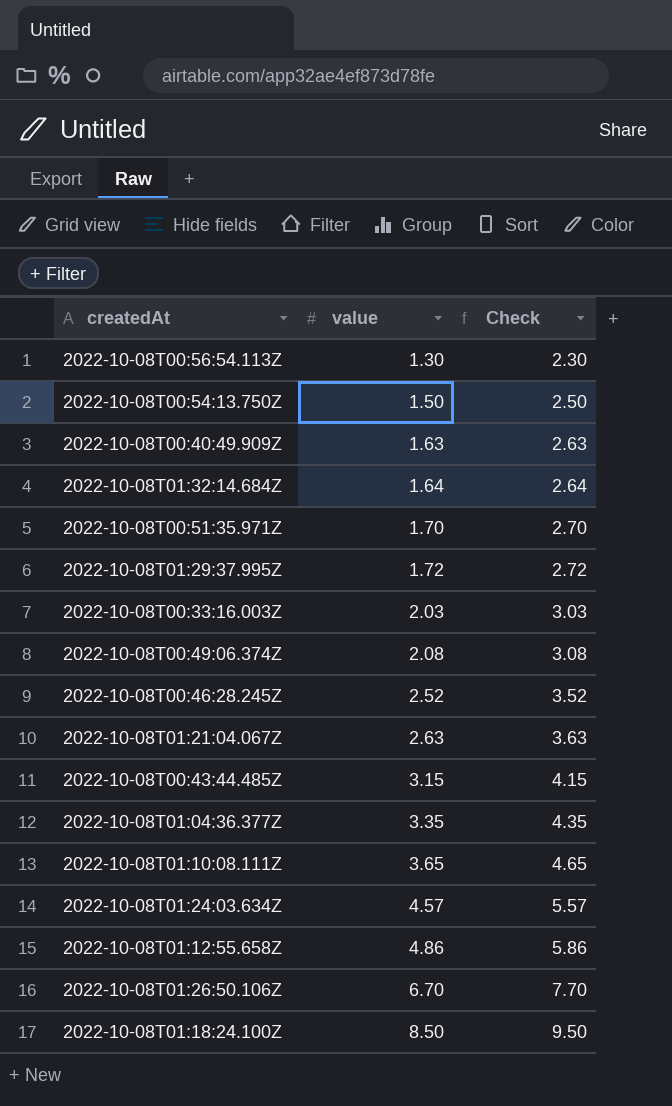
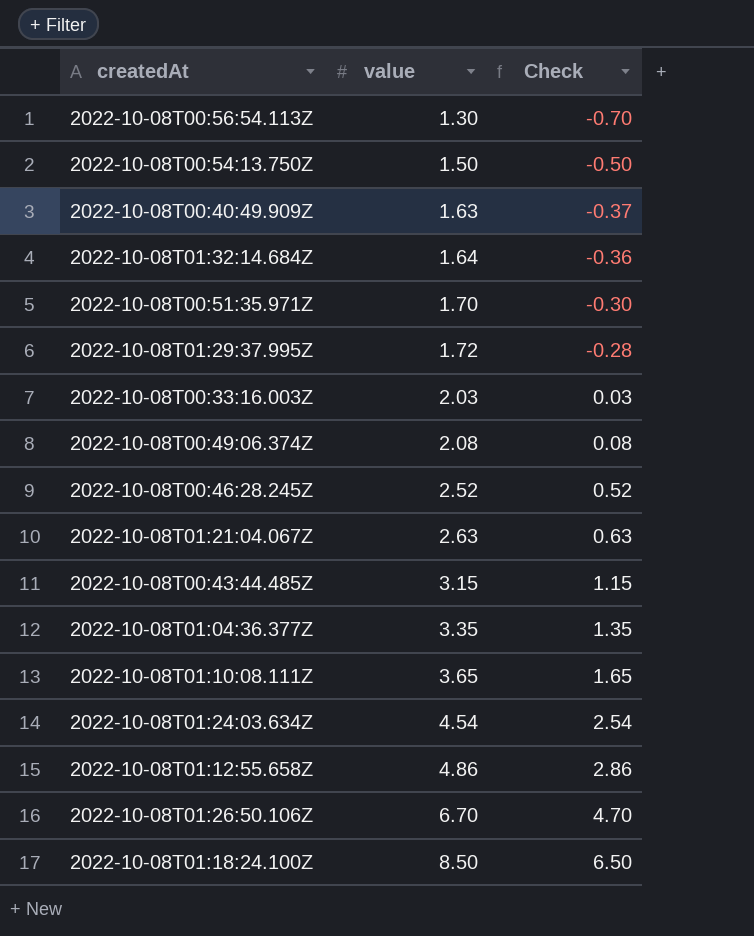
column Check | formula: [value] + 1 -> [value] - 2
2022-10-08T01:24:03.634Z | value: 4.57 -> 4.54

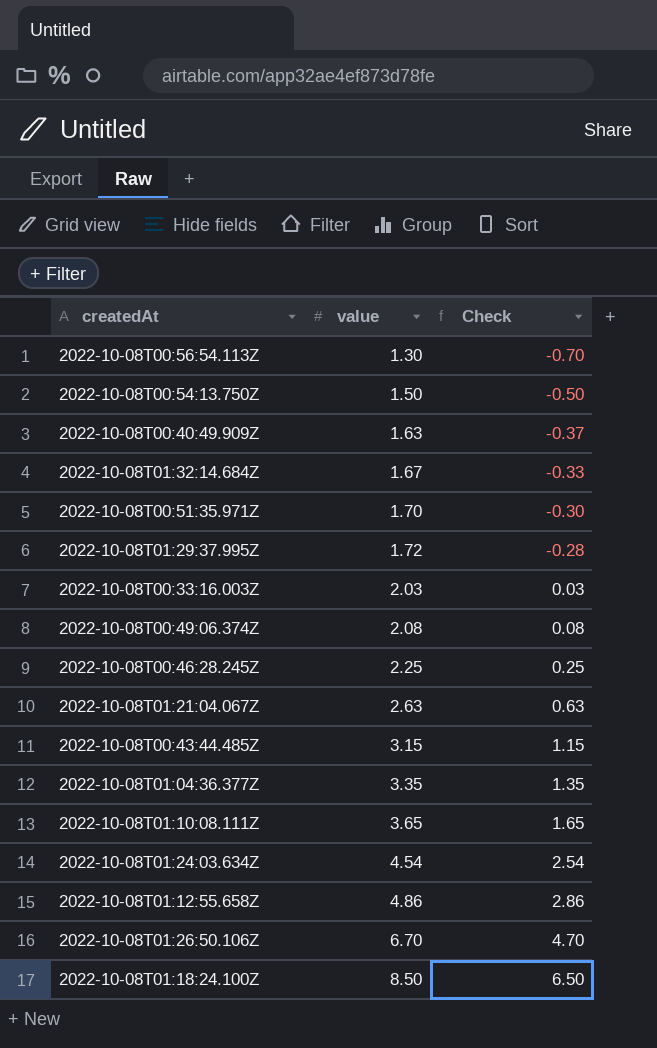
2022-10-08T01:32:14.684Z | value: 1.64 -> 1.67
2022-10-08T01:32:14.684Z | Check: -0.36 -> -0.33
2022-10-08T00:46:28.245Z | value: 2.52 -> 2.25
2022-10-08T00:46:28.245Z | Check: 0.52 -> 0.25

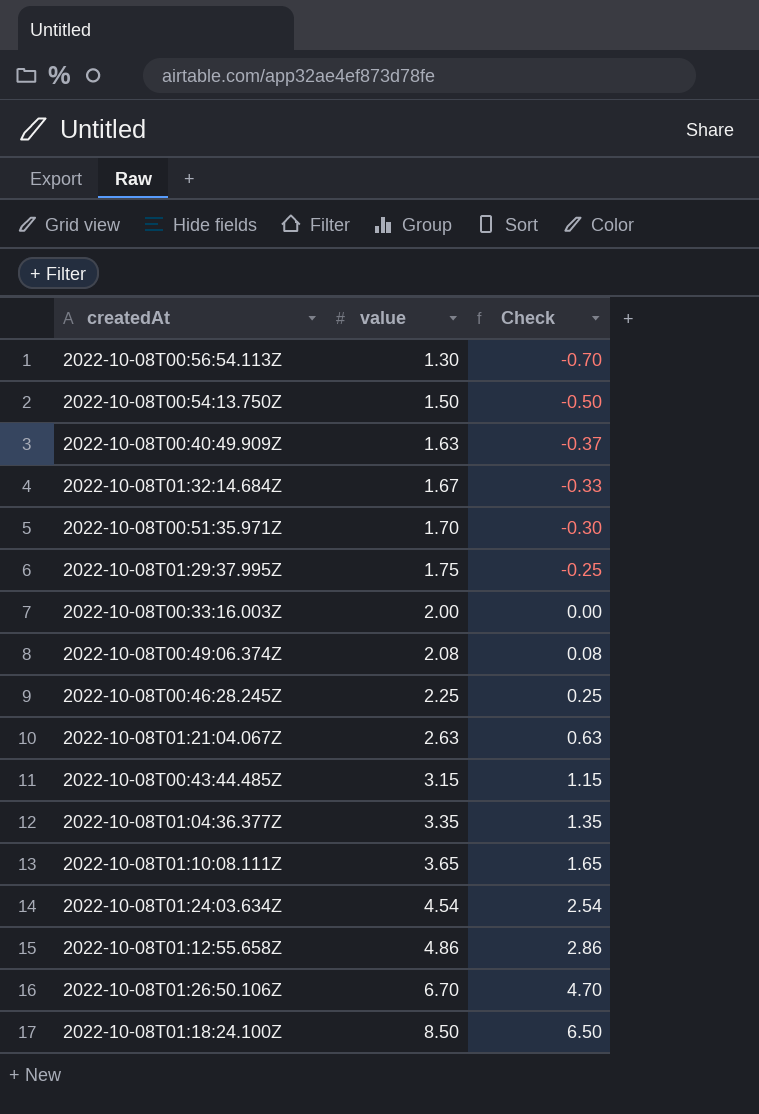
2022-10-08T01:29:37.995Z | value: 1.72 -> 1.75
2022-10-08T01:29:37.995Z | Check: -0.28 -> -0.25
2022-10-08T00:33:16.003Z | value: 2.03 -> 2.00
2022-10-08T00:33:16.003Z | Check: 0.03 -> 0.00

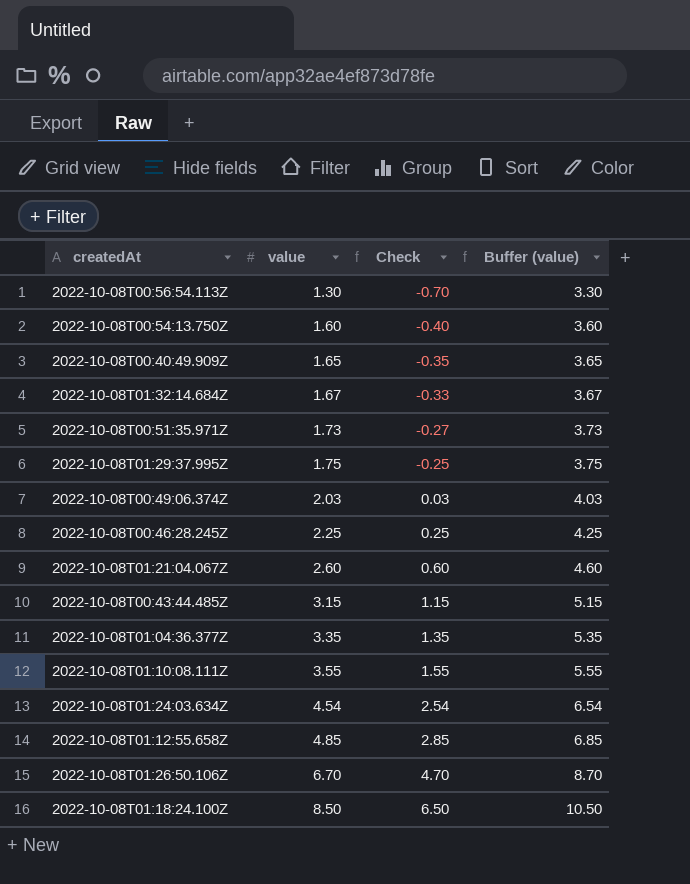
column Buffer (value) | formula: none -> [value] + 2
row 2022-10-08T00:33:16.003Z: 2.00 | 0.00 -> none
2022-10-08T00:54:13.750Z | value: 1.50 -> 1.60
2022-10-08T00:54:13.750Z | Check: -0.50 -> -0.40
2022-10-08T00:40:49.909Z | value: 1.63 -> 1.65
2022-10-08T00:40:49.909Z | Check: -0.37 -> -0.35
2022-10-08T00:51:35.971Z | value: 1.70 -> 1.73
2022-10-08T00:51:35.971Z | Check: -0.30 -> -0.27
2022-10-08T00:49:06.374Z | value: 2.08 -> 2.03
2022-10-08T00:49:06.374Z | Check: 0.08 -> 0.03
2022-10-08T01:21:04.067Z | value: 2.63 -> 2.60
2022-10-08T01:21:04.067Z | Check: 0.63 -> 0.60
2022-10-08T01:10:08.111Z | value: 3.65 -> 3.55
2022-10-08T01:10:08.111Z | Check: 1.65 -> 1.55
2022-10-08T01:12:55.658Z | value: 4.86 -> 4.85
2022-10-08T01:12:55.658Z | Check: 2.86 -> 2.85

